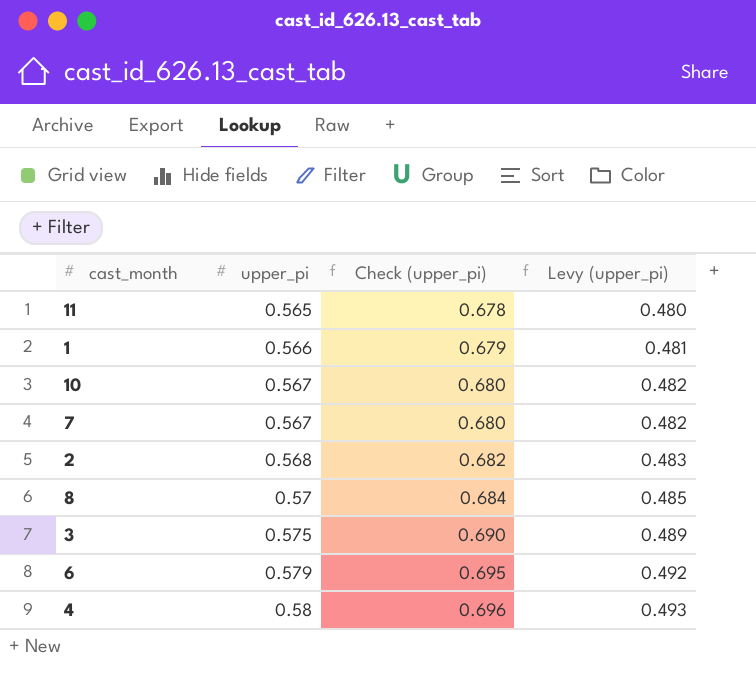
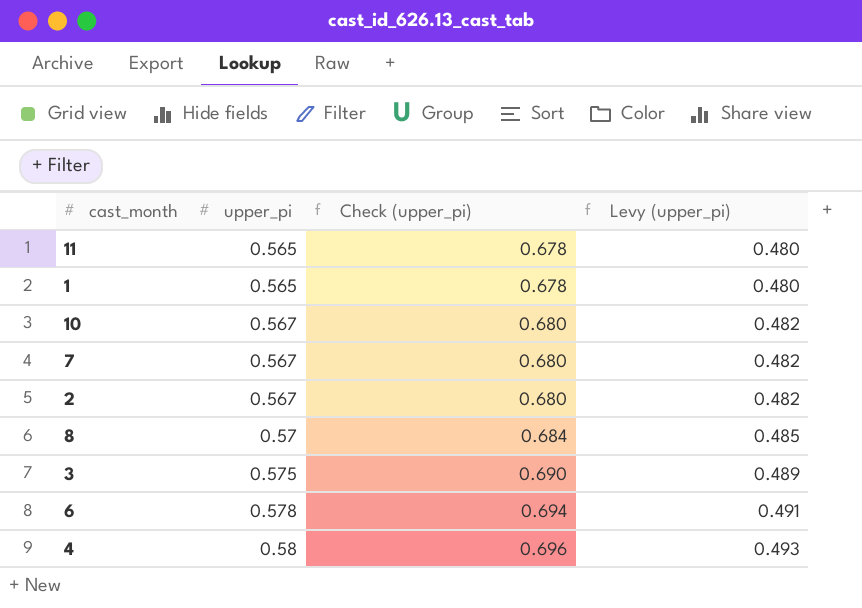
1 | upper_pi: 0.566 -> 0.565
1 | Check (upper_pi): 0.679 -> 0.678
1 | Levy (upper_pi): 0.481 -> 0.480
2 | upper_pi: 0.568 -> 0.567
2 | Check (upper_pi): 0.682 -> 0.680
2 | Levy (upper_pi): 0.483 -> 0.482
6 | upper_pi: 0.579 -> 0.578
6 | Check (upper_pi): 0.695 -> 0.694
6 | Levy (upper_pi): 0.492 -> 0.491

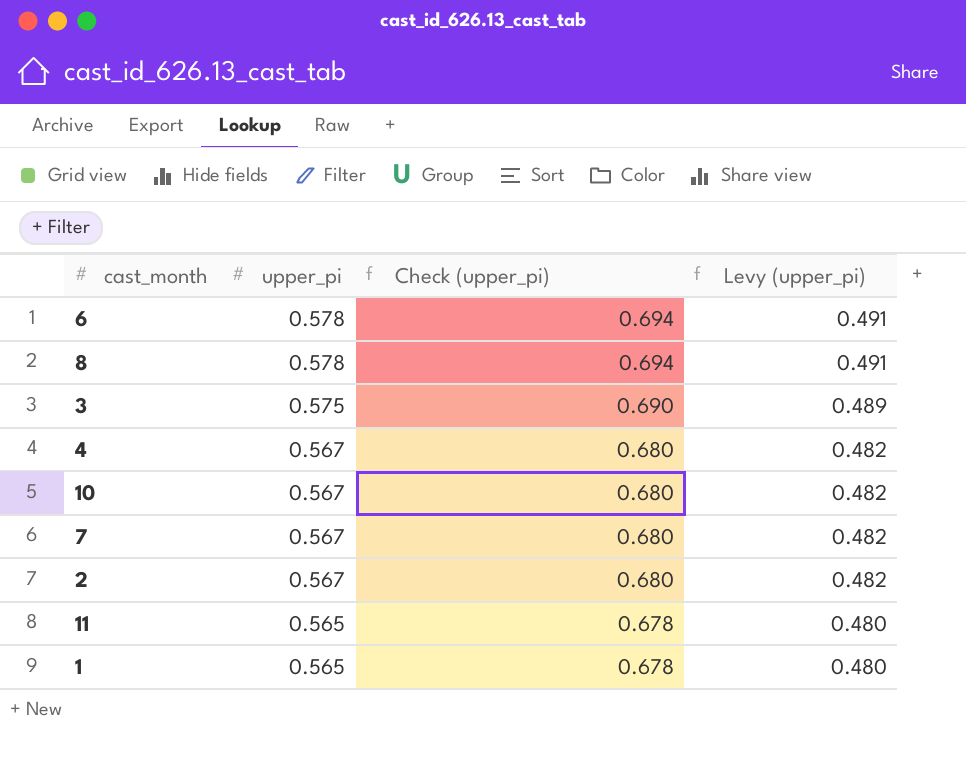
row order: upper_pi ascending -> upper_pi descending
8 | upper_pi: 0.57 -> 0.578
8 | Check (upper_pi): 0.684 -> 0.694
8 | Levy (upper_pi): 0.485 -> 0.491
4 | upper_pi: 0.58 -> 0.567
4 | Check (upper_pi): 0.696 -> 0.680
4 | Levy (upper_pi): 0.493 -> 0.482

